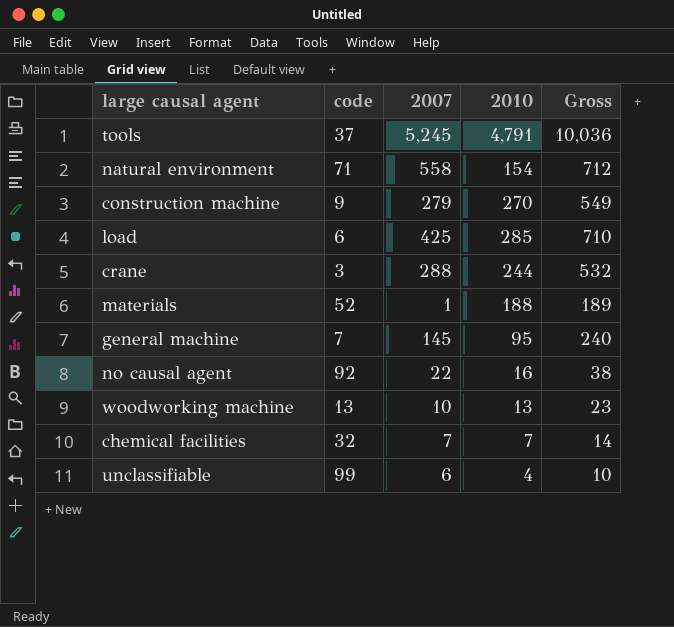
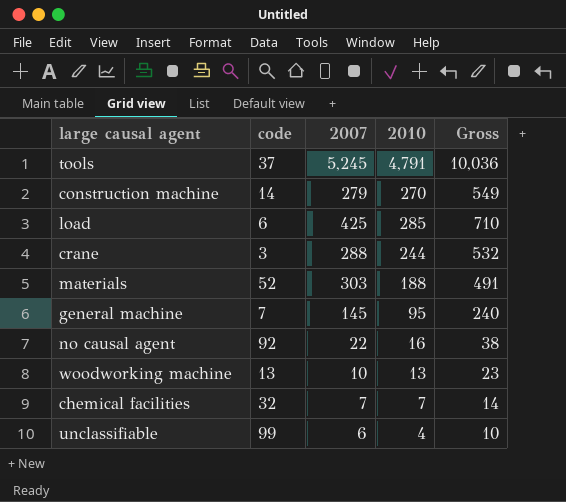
row natural environment: 71 | 558 | 154 | 712 -> none
construction machine | code: 9 -> 14
materials | 2007: 1 -> 303
materials | Gross: 189 -> 491

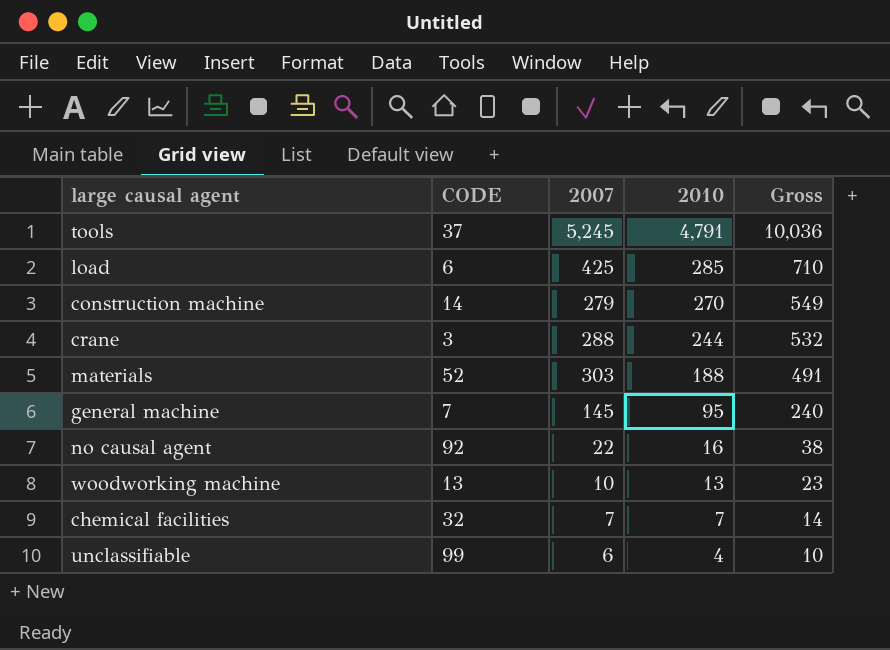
row order: none -> 2010 descending
column name: code -> CODE

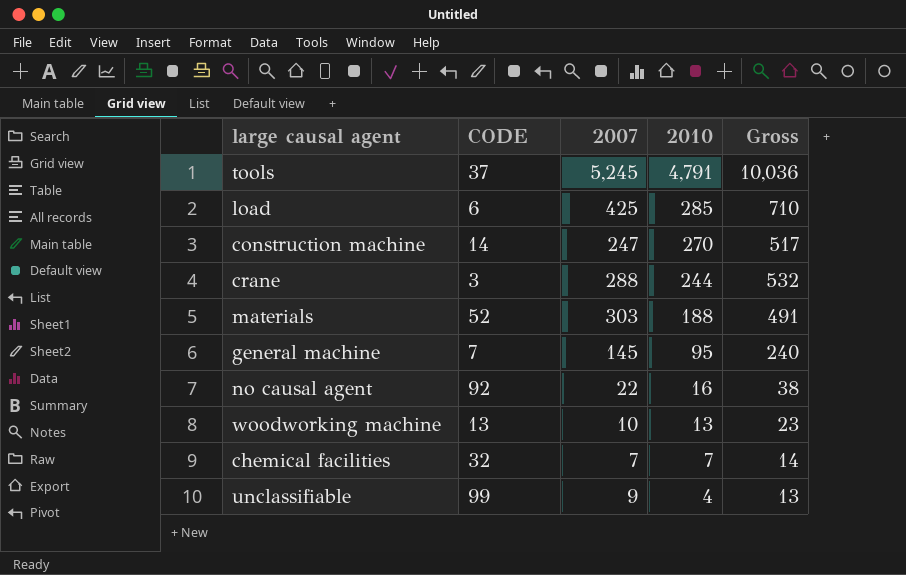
construction machine | 2007: 279 -> 247
construction machine | Gross: 549 -> 517
unclassifiable | 2007: 6 -> 9
unclassifiable | Gross: 10 -> 13

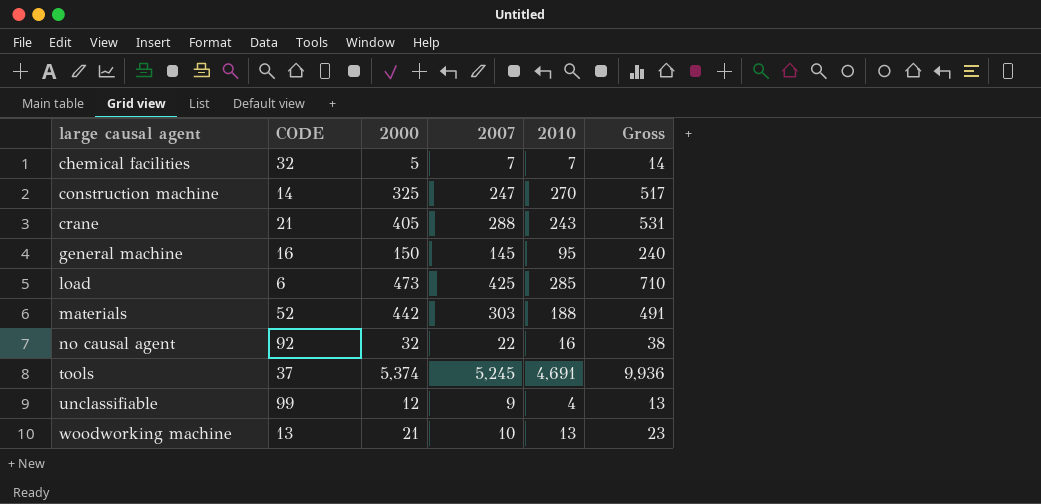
row order: 2010 descending -> large causal agent ascending
column 2000 | position: none -> 3
crane | CODE: 3 -> 21
crane | 2010: 244 -> 243
crane | Gross: 532 -> 531
general machine | CODE: 7 -> 16
tools | 2010: 4,791 -> 4,691
tools | Gross: 10,036 -> 9,936

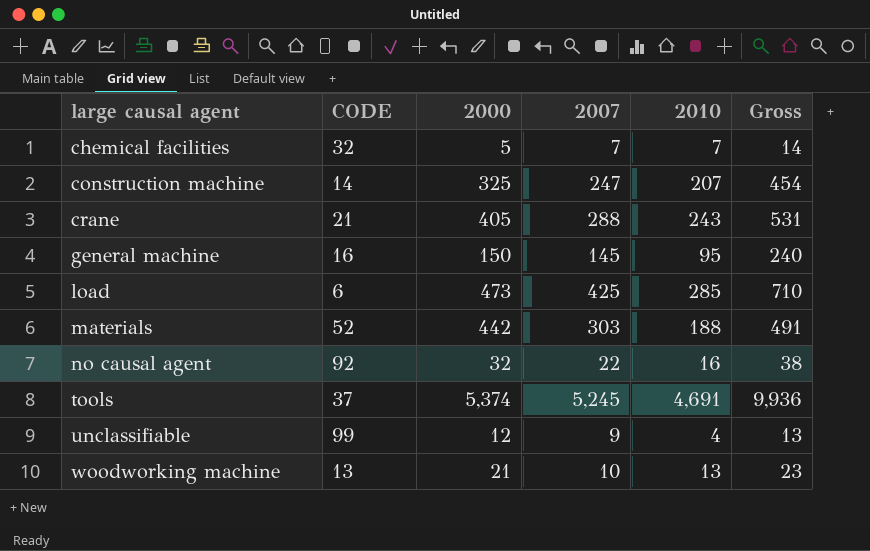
construction machine | 2010: 270 -> 207
construction machine | Gross: 517 -> 454

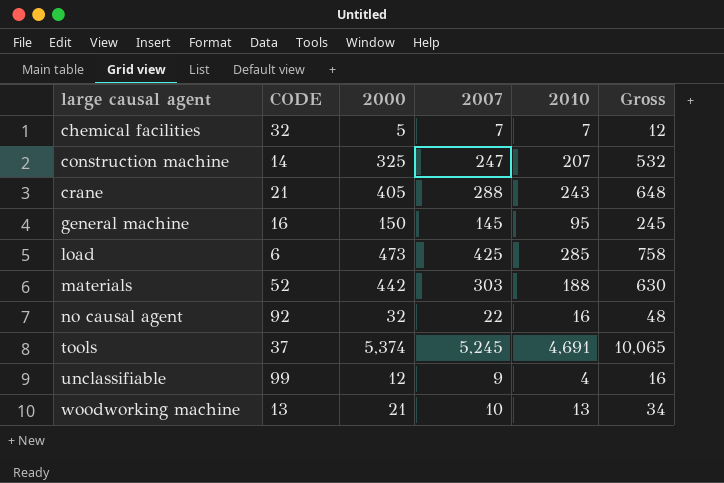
column Gross | formula: [2007] + [2010] -> [2000] + [2010]

